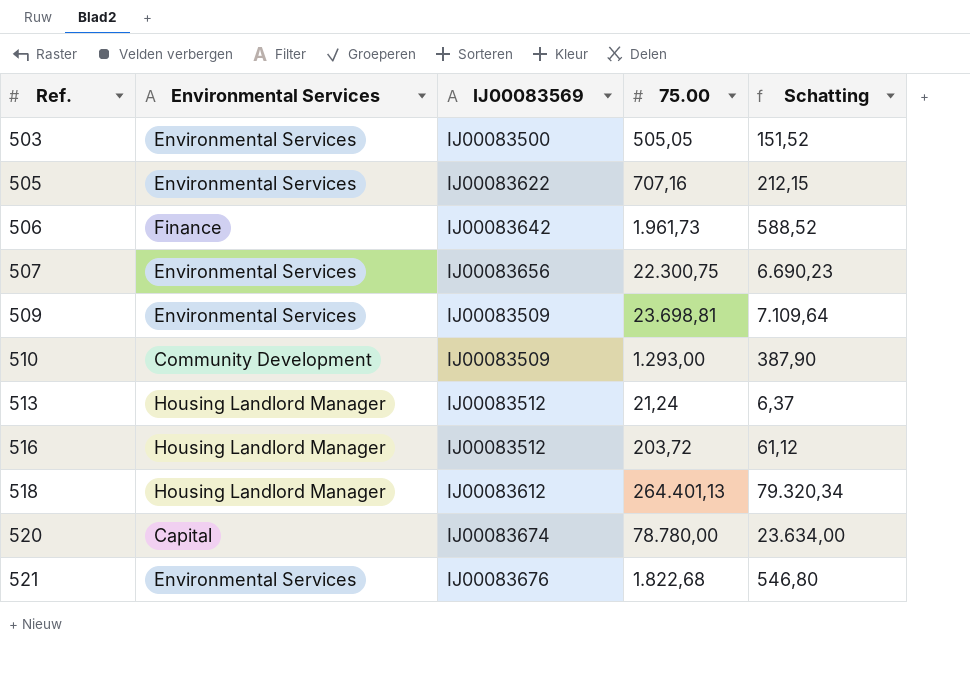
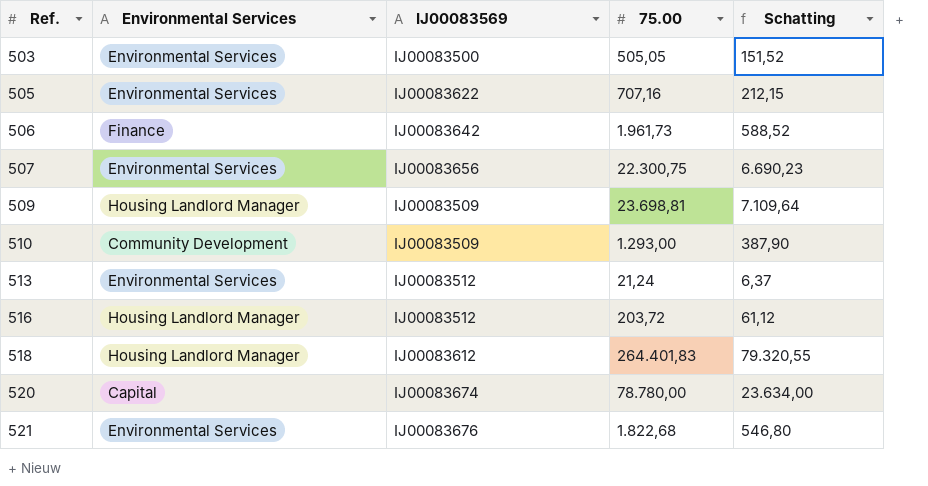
509 | Environmental Services: Environmental Services -> Housing Landlord Manager
513 | Environmental Services: Housing Landlord Manager -> Environmental Services
518 | 75.00: 264.401,13 -> 264.401,83
518 | Schatting: 79.320,34 -> 79.320,55

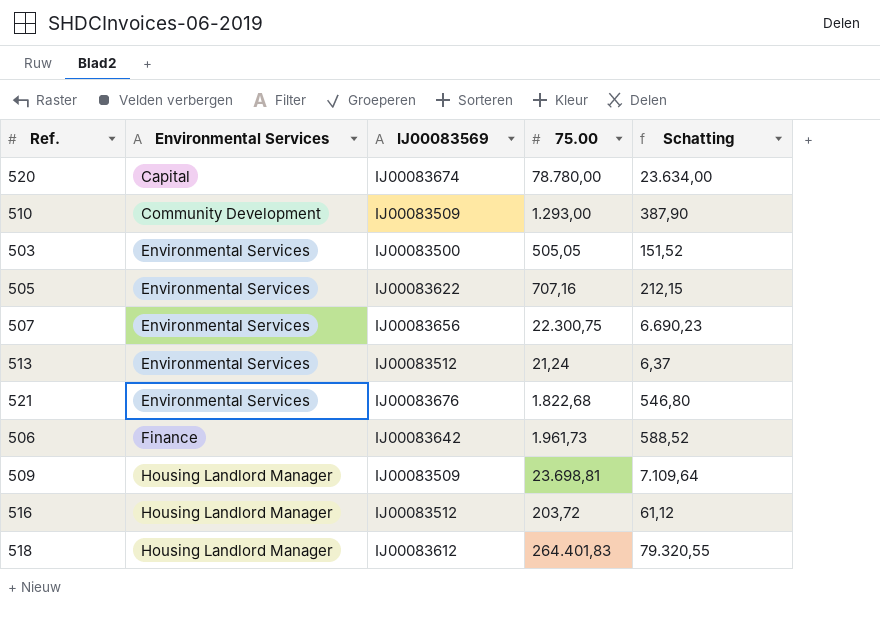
row order: Ref. ascending -> Environmental Services ascending

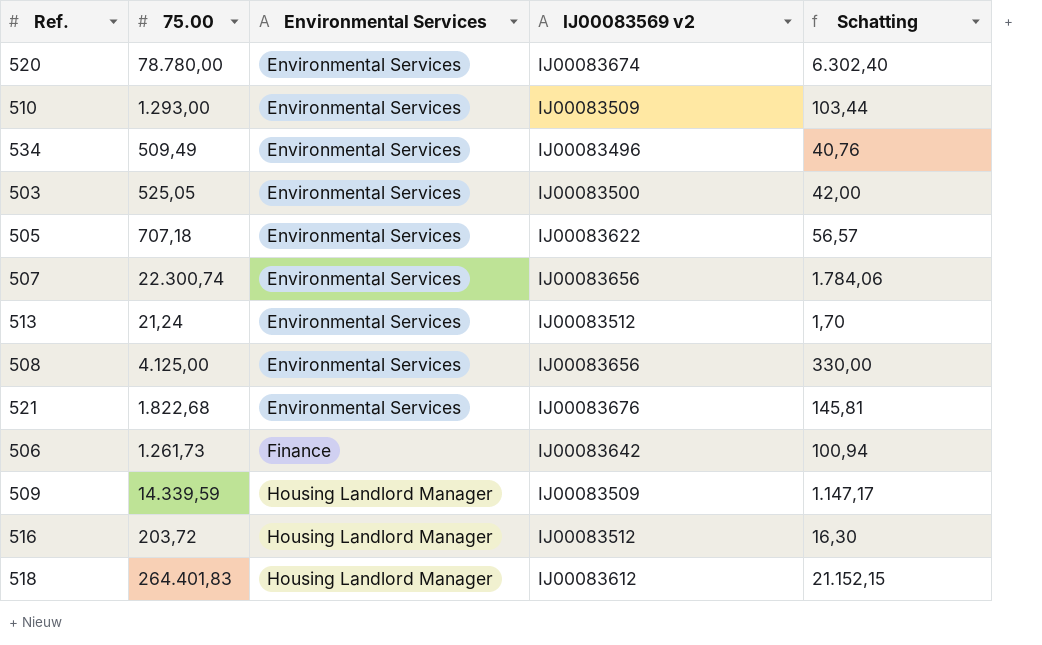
column 75.00 | position: 4 -> 2
column name: IJ00083569 -> IJ00083569 v2
column Schatting | formula: [75.00] * 0,3 -> [75.00] * 0,08
520 | Environmental Services: Capital -> Environmental Services
510 | Environmental Services: Community Development -> Environmental Services
row 534: none -> 509,49 | Environmental Services | IJ00083496 | 40,76
503 | 75.00: 505,05 -> 525,05
505 | 75.00: 707,16 -> 707,18
507 | 75.00: 22.300,75 -> 22.300,74
row 508: none -> 4.125,00 | Environmental Services | IJ00083656 | 330,00
506 | 75.00: 1.961,73 -> 1.261,73
509 | 75.00: 23.698,81 -> 14.339,59

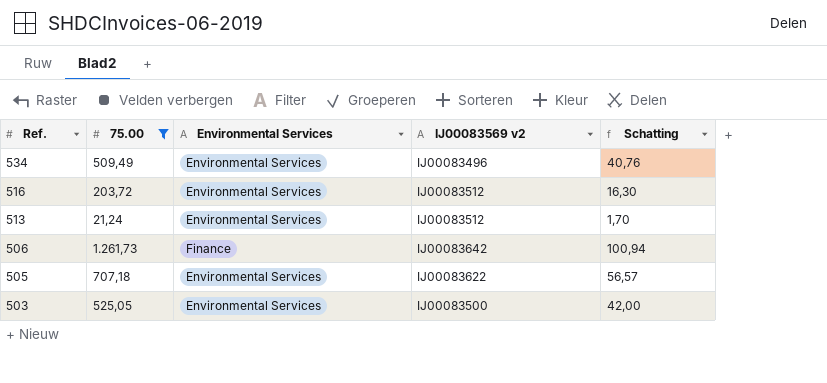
filter: none -> 75.00 <= 1.261,73
row order: Environmental Services ascending -> Ref. descending
516 | Environmental Services: Housing Landlord Manager -> Environmental Services

